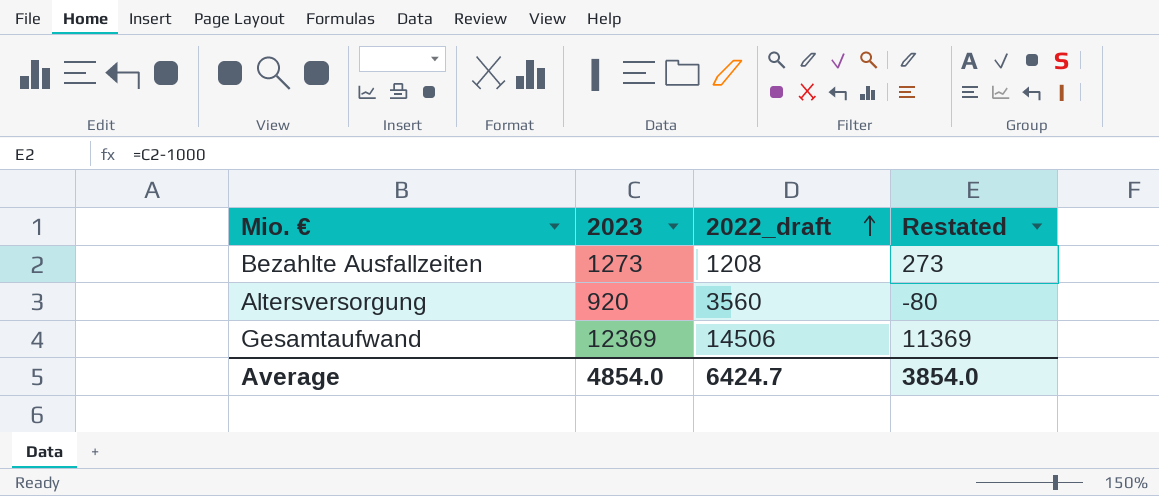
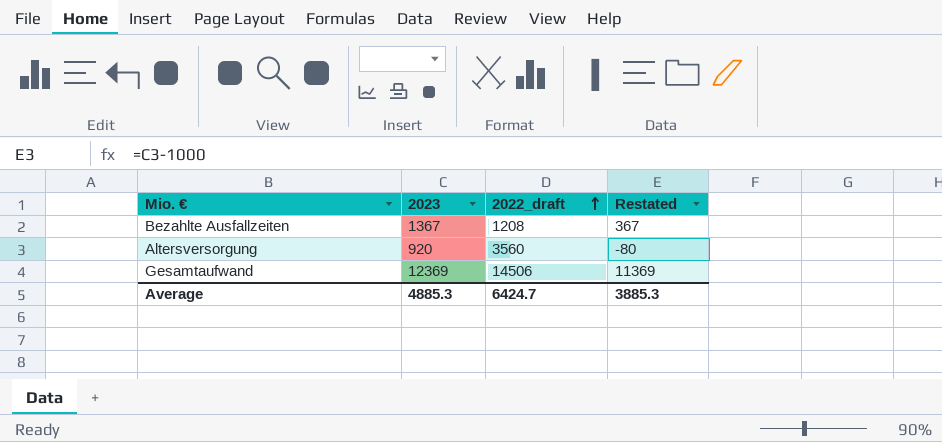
Bezahlte Ausfallzeiten | 2023: 1273 -> 1367
Bezahlte Ausfallzeiten | Restated: 273 -> 367
Average | 2023: 4854.0 -> 4885.3
Average | Restated: 3854.0 -> 3885.3

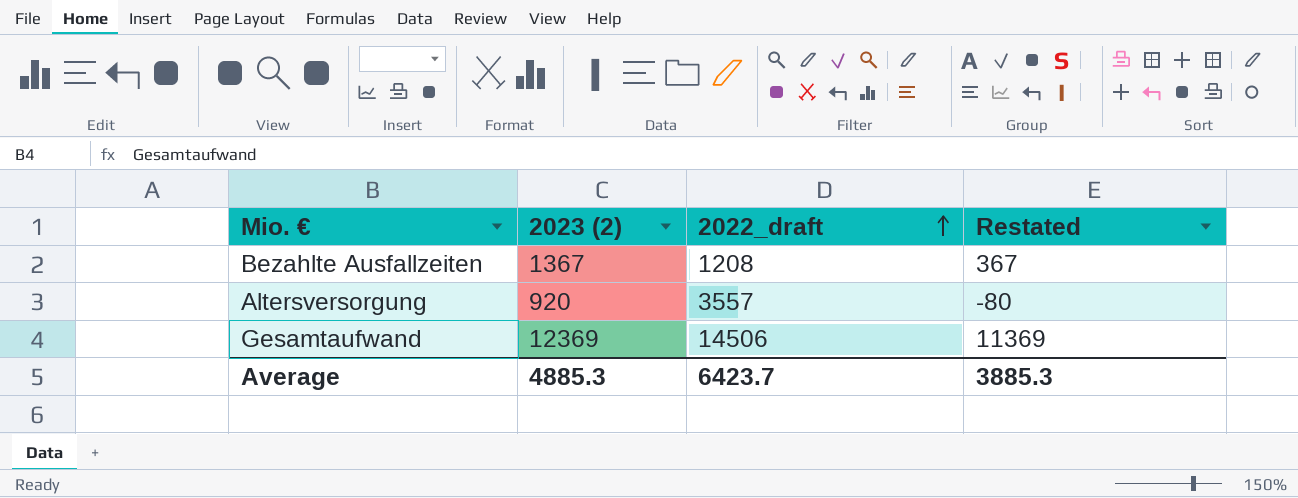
column name: 2023 -> 2023 (2)
Altersversorgung | 2022_draft: 3560 -> 3557
Average | 2022_draft: 6424.7 -> 6423.7

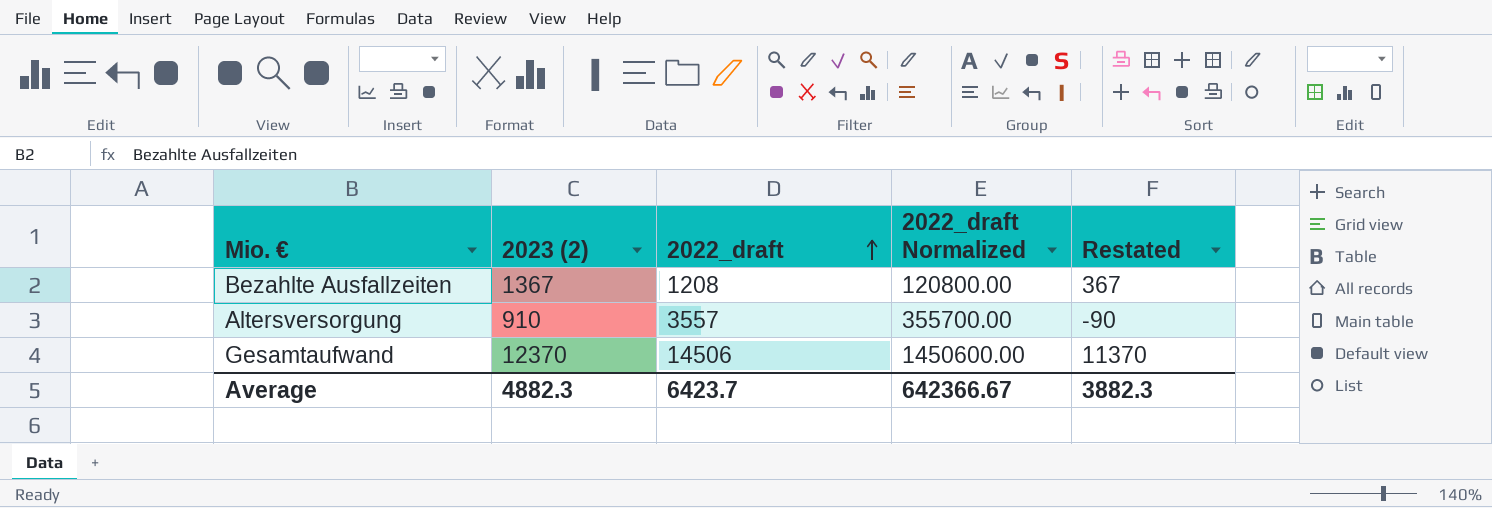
column 2022_draft Normalized | formula: none -> [2022_draft] * 100
Altersversorgung | 2023 (2): 920 -> 910
Altersversorgung | Restated: -80 -> -90
Gesamtaufwand | 2023 (2): 12369 -> 12370
Gesamtaufwand | Restated: 11369 -> 11370
Average | 2023 (2): 4885.3 -> 4882.3
Average | Restated: 3885.3 -> 3882.3

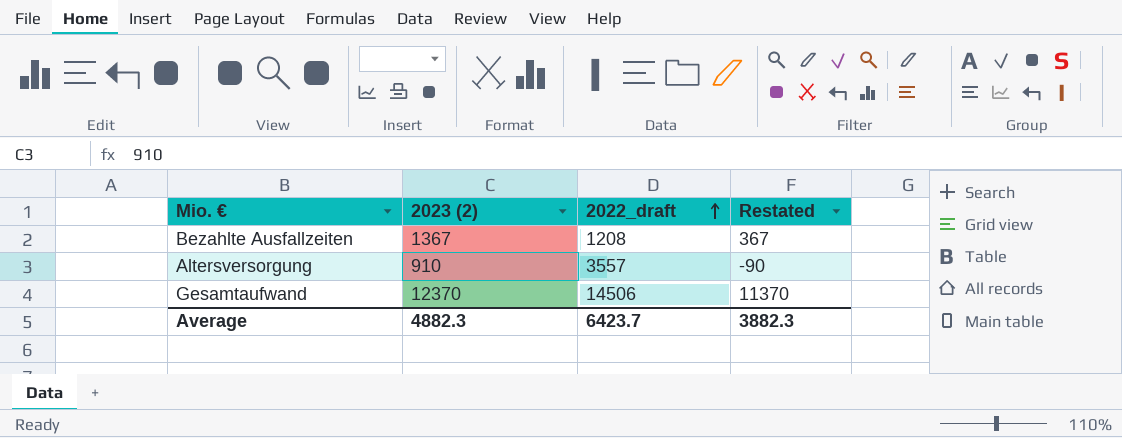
column 2022_draft Normalized | formula: [2022_draft] * 100 -> none

